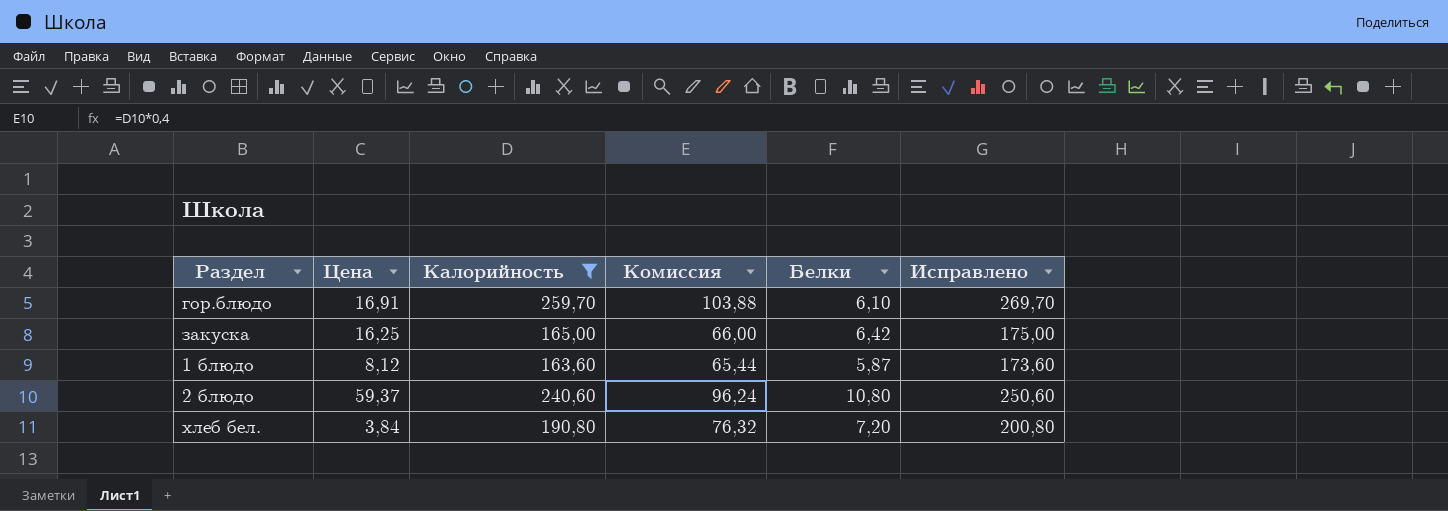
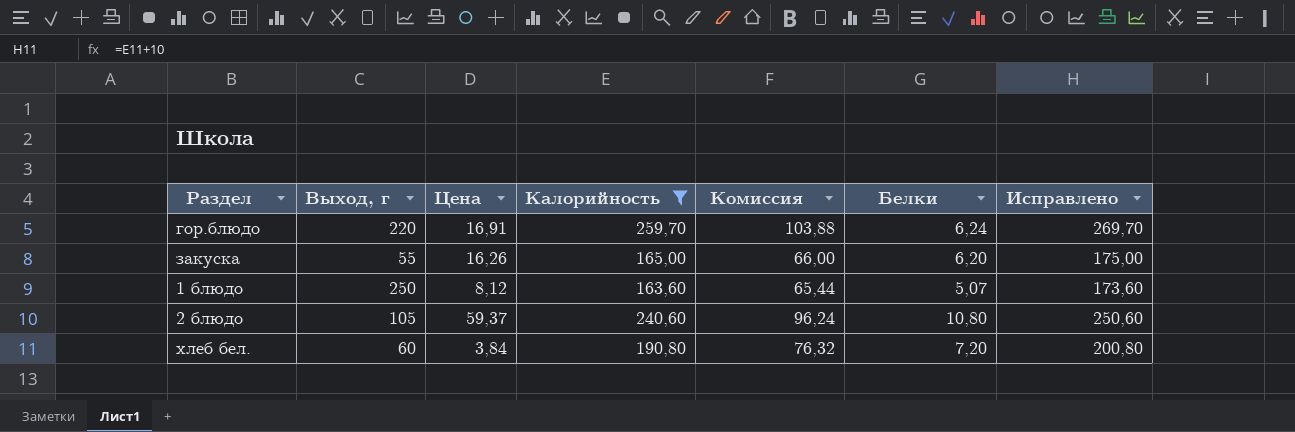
column Выход, г | position: none -> 2
гор.блюдо | Белки: 6,10 -> 6,24
закуска | Цена: 16,25 -> 16,26
закуска | Белки: 6,42 -> 6,20
1 блюдо | Белки: 5,87 -> 5,07

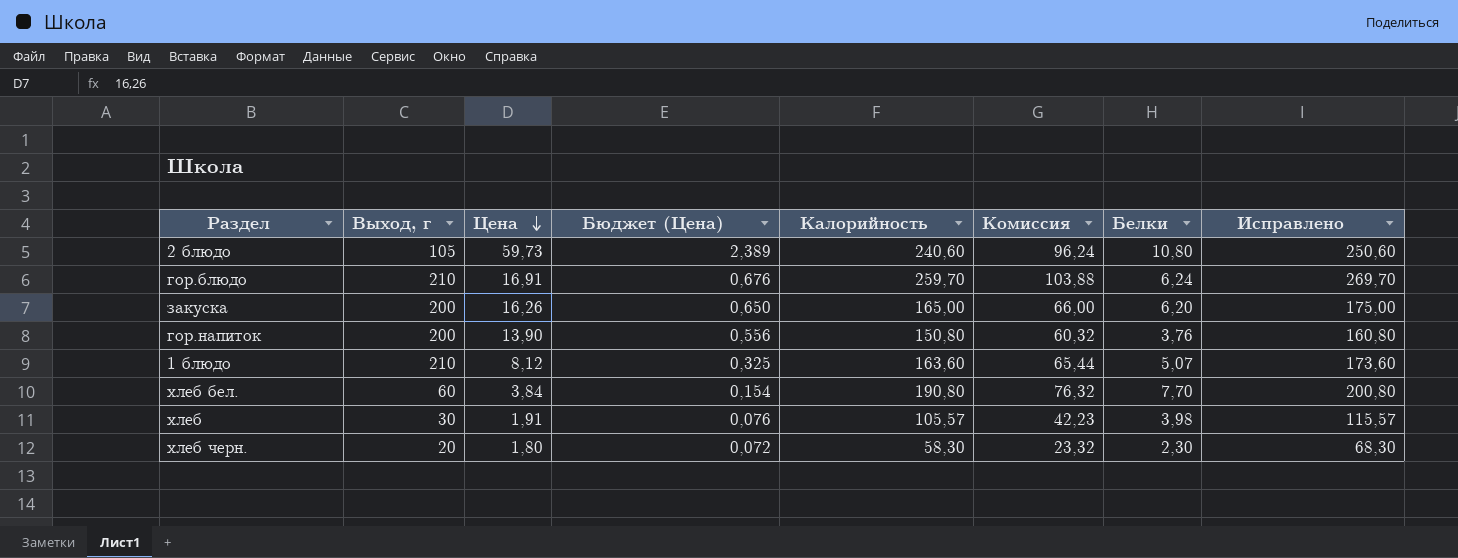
filter: Калорийность >= 163,60 -> none
row order: none -> Цена descending
column Бюджет (Цена) | formula: none -> [Цена] * 0,04
2 блюдо | Цена: 59,37 -> 59,73
гор.блюдо | Выход, г: 220 -> 210
закуска | Выход, г: 55 -> 200
1 блюдо | Выход, г: 250 -> 210
хлеб бел. | Белки: 7,20 -> 7,70

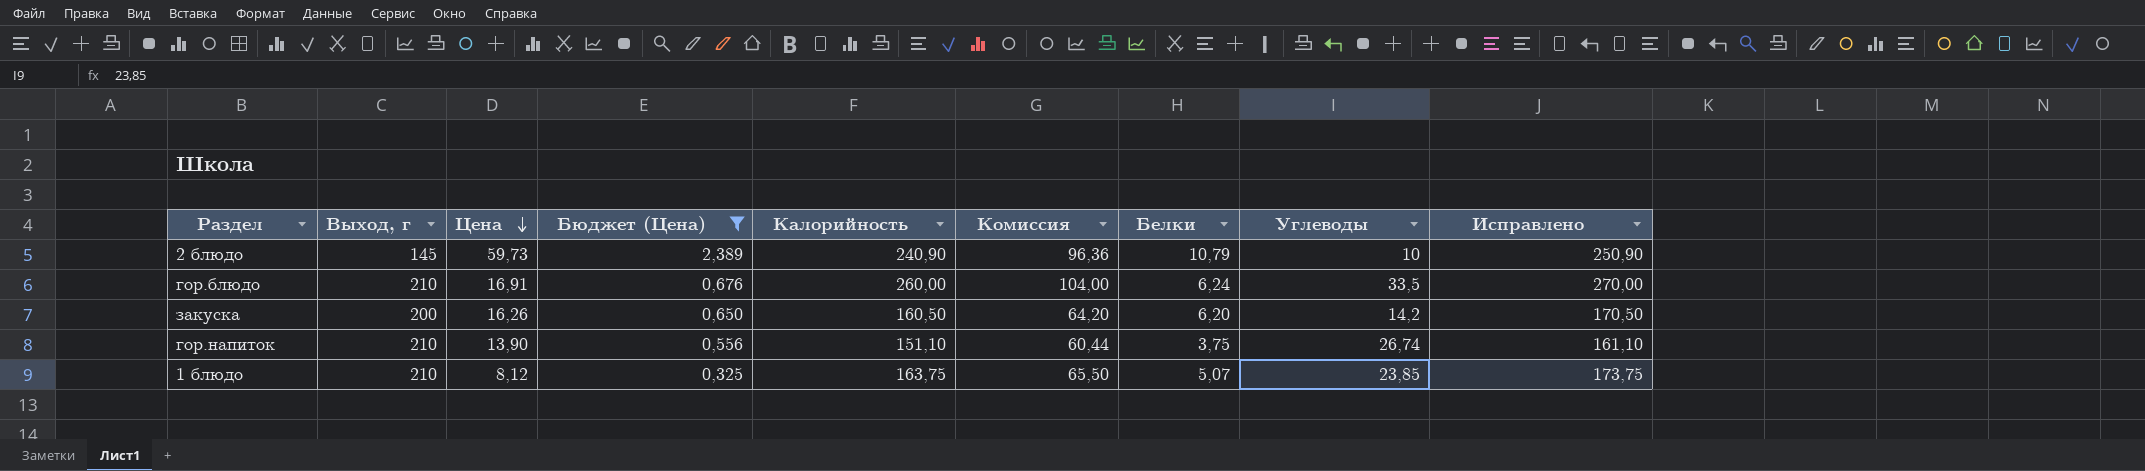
filter: none -> Бюджет (Цена) >= 0,325
column Углеводы | position: none -> 8
2 блюдо | Выход, г: 105 -> 145
2 блюдо | Калорийность: 240,60 -> 240,90
2 блюдо | Комиссия: 96,24 -> 96,36
2 блюдо | Белки: 10,80 -> 10,79
2 блюдо | Исправлено: 250,60 -> 250,90
гор.блюдо | Калорийность: 259,70 -> 260,00
гор.блюдо | Комиссия: 103,88 -> 104,00
гор.блюдо | Исправлено: 269,70 -> 270,00
закуска | Калорийность: 165,00 -> 160,50
закуска | Комиссия: 66,00 -> 64,20
закуска | Исправлено: 175,00 -> 170,50
гор.напиток | Выход, г: 200 -> 210
гор.напиток | Калорийность: 150,80 -> 151,10
гор.напиток | Комиссия: 60,32 -> 60,44
гор.напиток | Белки: 3,76 -> 3,75
гор.напиток | Исправлено: 160,80 -> 161,10
1 блюдо | Калорийность: 163,60 -> 163,75
1 блюдо | Комиссия: 65,44 -> 65,50
1 блюдо | Исправлено: 173,60 -> 173,75

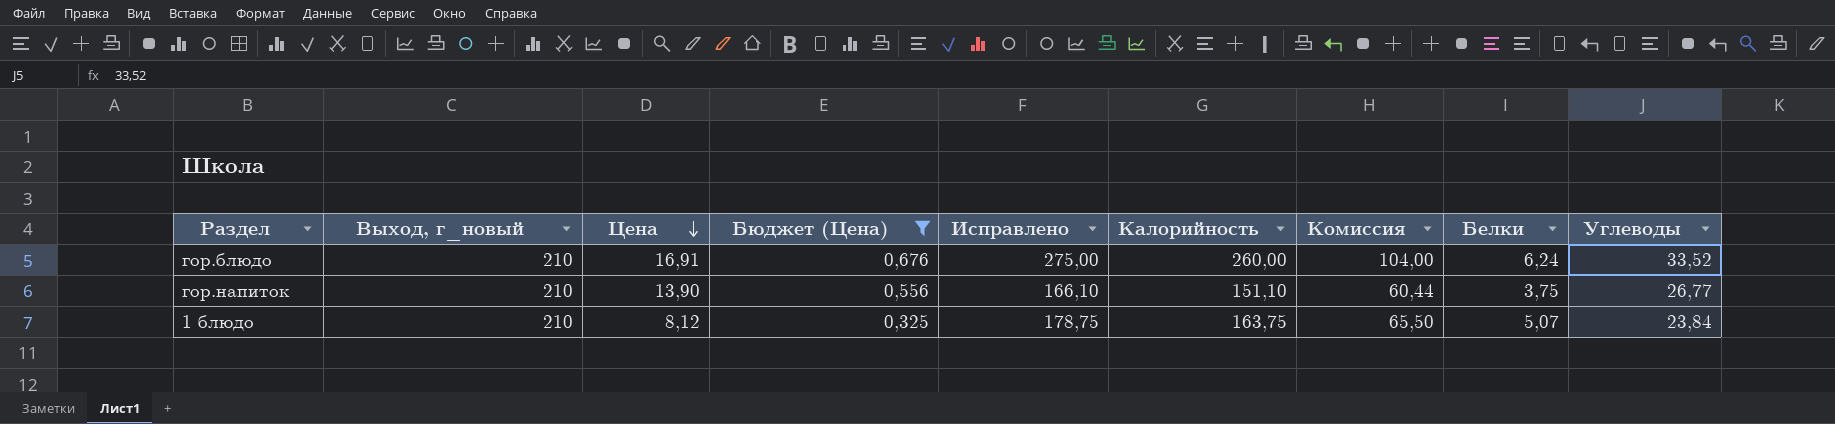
column name: Выход, г -> Выход, г_новый
column Исправлено | formula: [Калорийность] + 10 -> [Калорийность] + 15
column Исправлено | position: 9 -> 5
row 2 блюдо: 145 | 59,73 | 2,389 | 240,90 | 96,36 | 10,79 | 10 | 250,90 -> none
row закуска: 200 | 16,26 | 0,650 | 160,50 | 64,20 | 6,20 | 14,2 | 170,50 -> none
гор.блюдо | Углеводы: 33,5 -> 33,52
гор.напиток | Углеводы: 26,74 -> 26,77
1 блюдо | Углеводы: 23,85 -> 23,84

